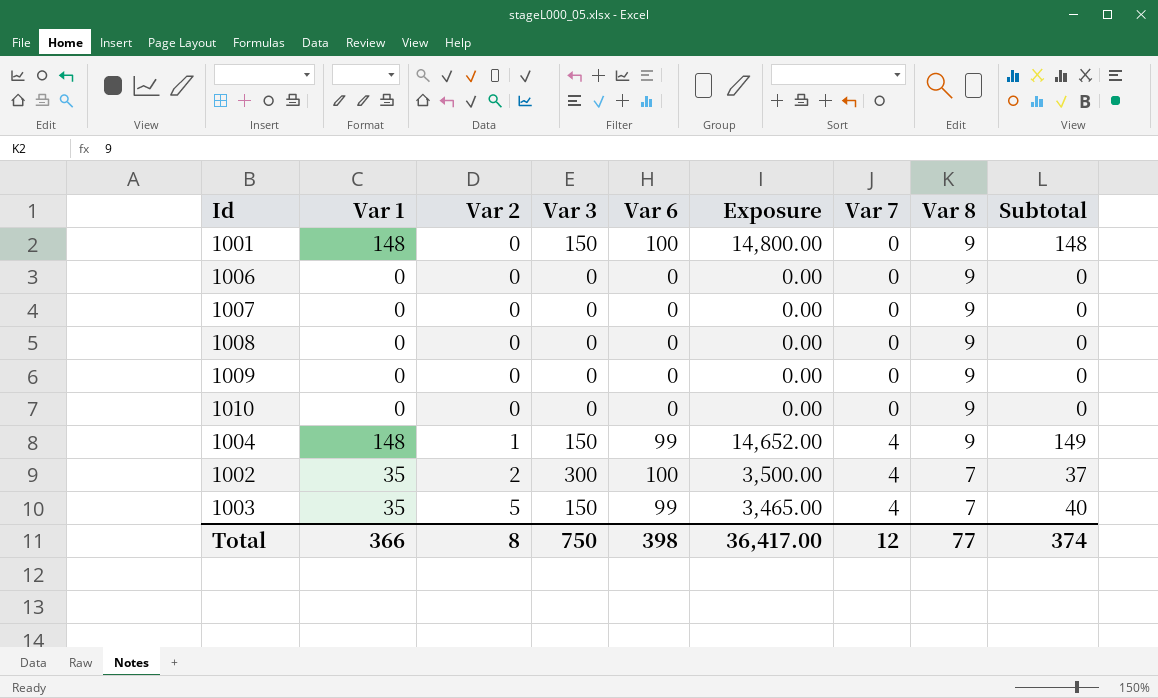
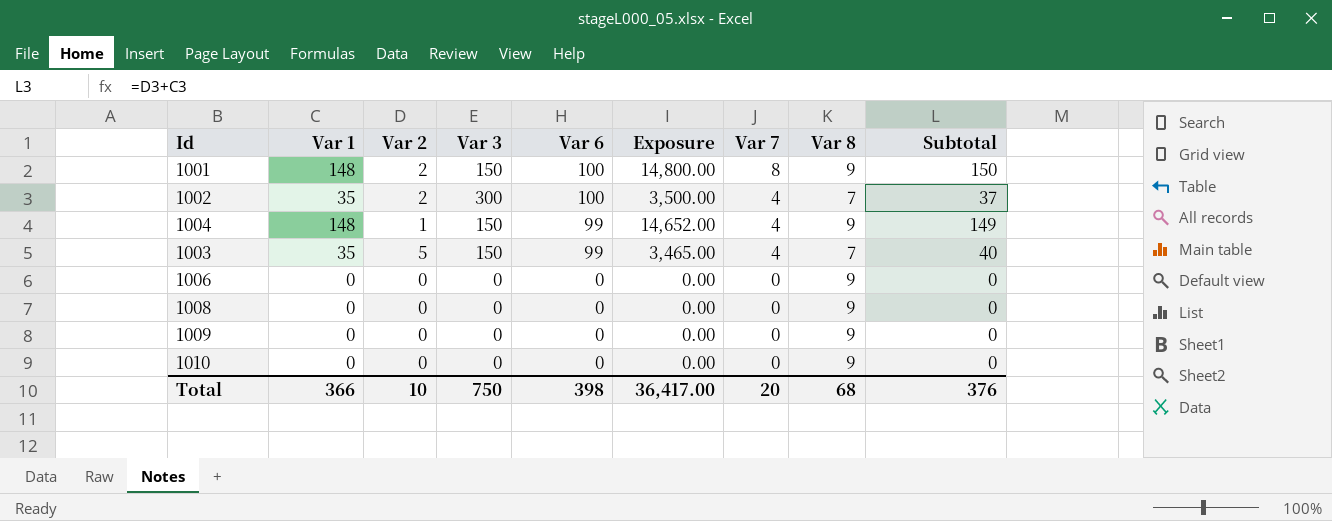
row order: Var 2 ascending -> Var 6 descending
row 1007: 0 | 0 | 0 | 0 | 0.00 | 0 | 9 | 0 -> none
1001 | Var 2: 0 -> 2
1001 | Var 7: 0 -> 8
1001 | Subtotal: 148 -> 150
Total | Var 2: 8 -> 10
Total | Var 7: 12 -> 20
Total | Var 8: 77 -> 68
Total | Subtotal: 374 -> 376

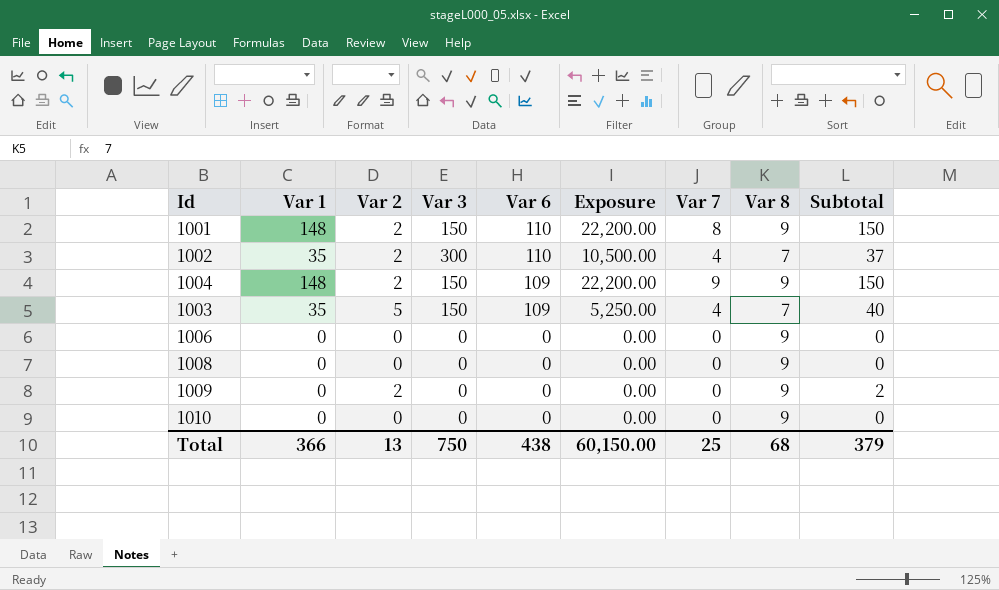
column Exposure | formula: [Var 1] * [Var 6] -> [Var 1] * [Var 3]
1001 | Var 6: 100 -> 110
1002 | Var 6: 100 -> 110
1004 | Var 2: 1 -> 2
1004 | Var 6: 99 -> 109
1004 | Var 7: 4 -> 9
1004 | Subtotal: 149 -> 150
1003 | Var 6: 99 -> 109
1009 | Var 2: 0 -> 2
1009 | Subtotal: 0 -> 2
Total | Var 2: 10 -> 13
Total | Var 6: 398 -> 438
Total | Exposure: 36,417.00 -> 60,150.00
Total | Var 7: 20 -> 25
Total | Subtotal: 376 -> 379

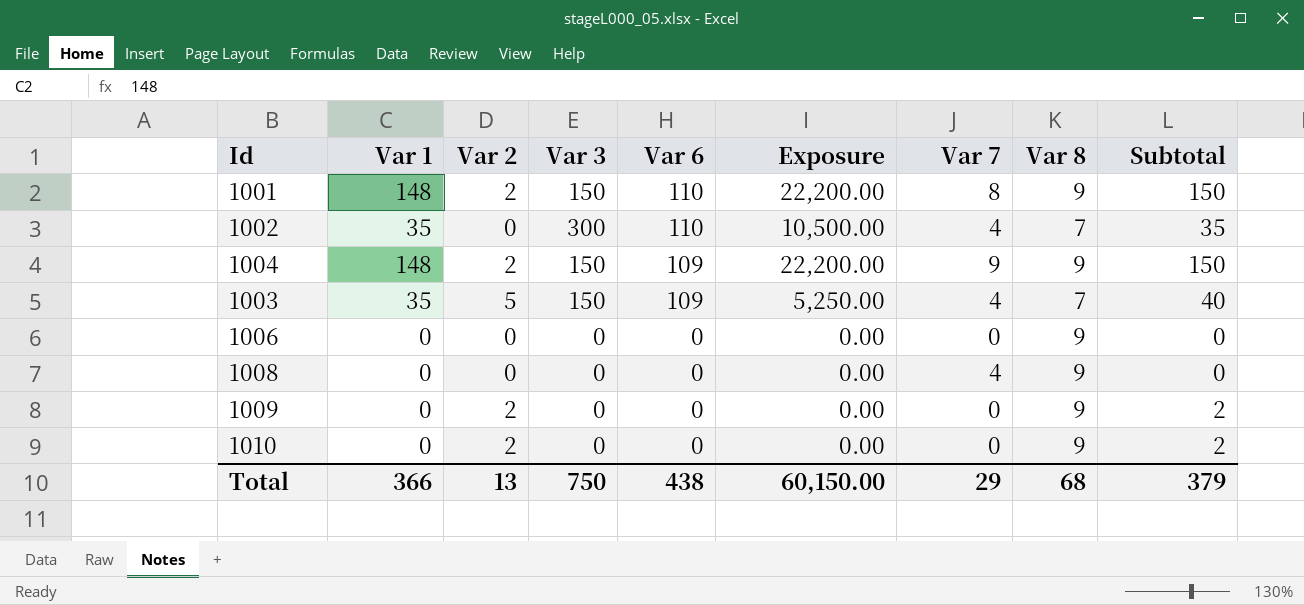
1002 | Var 2: 2 -> 0
1002 | Subtotal: 37 -> 35
1008 | Var 7: 0 -> 4
1010 | Var 2: 0 -> 2
1010 | Subtotal: 0 -> 2
Total | Var 7: 25 -> 29

